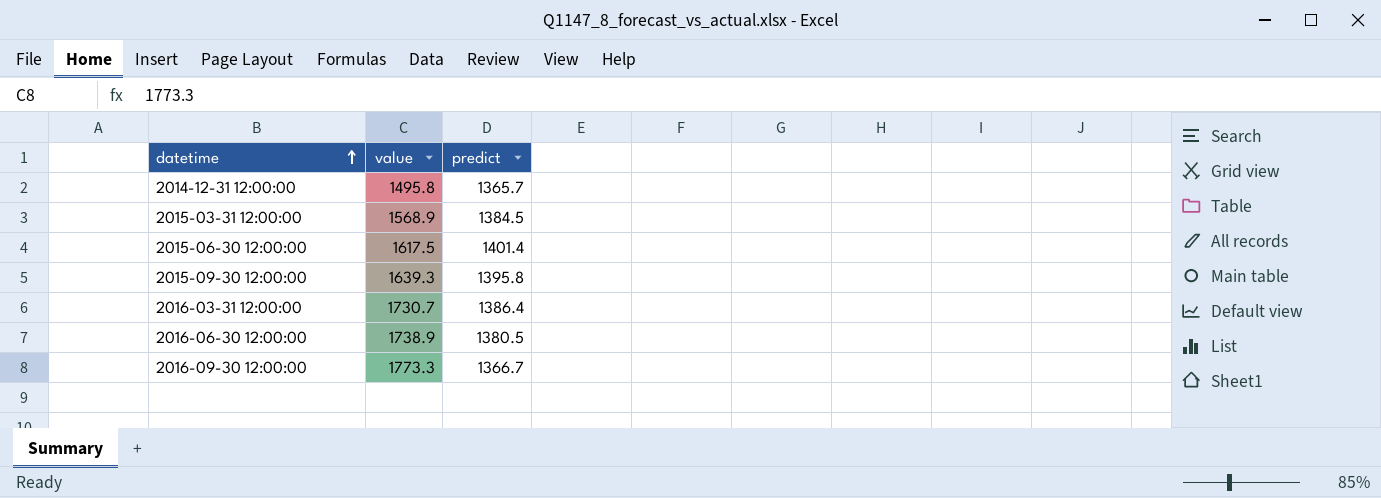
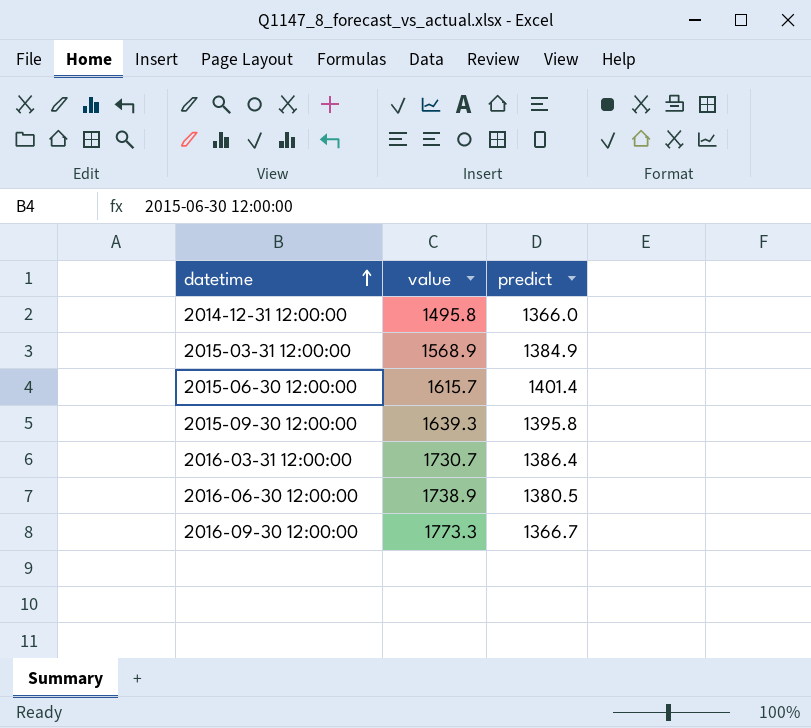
2014-12-31 12:00:00 | predict: 1365.7 -> 1366.0
2015-03-31 12:00:00 | predict: 1384.5 -> 1384.9
2015-06-30 12:00:00 | value: 1617.5 -> 1615.7

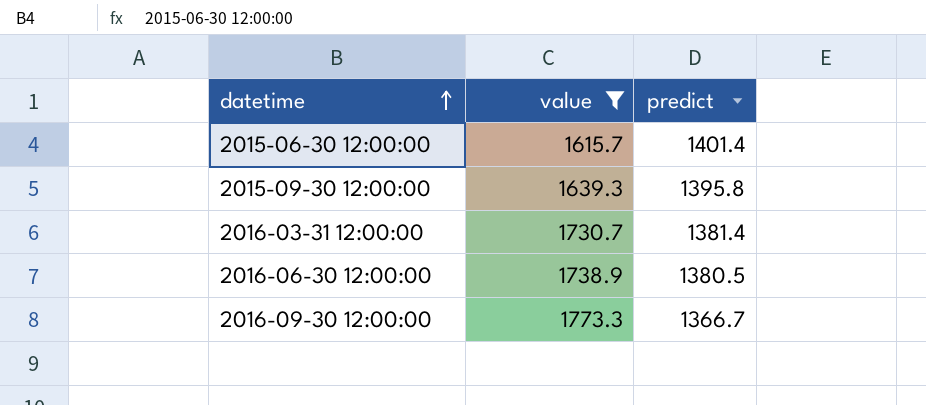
filter: none -> value >= 1615.7
2016-03-31 12:00:00 | predict: 1386.4 -> 1381.4

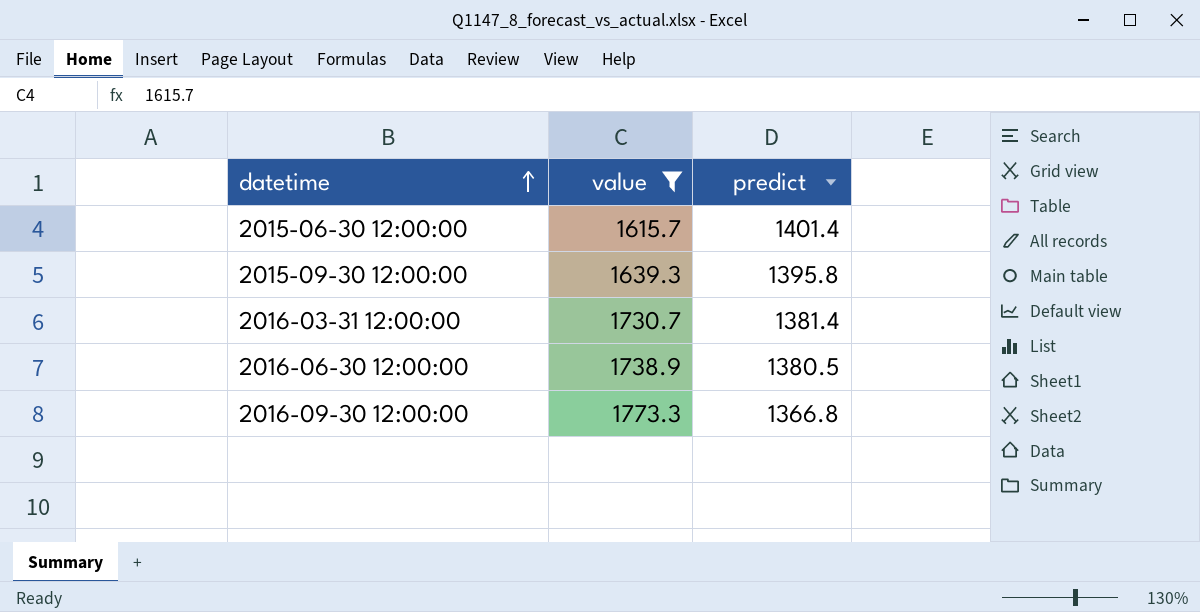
2016-09-30 12:00:00 | predict: 1366.7 -> 1366.8

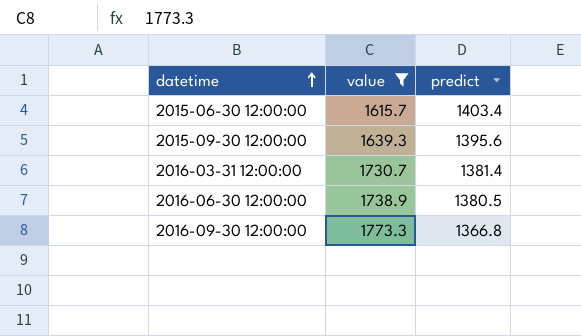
2015-06-30 12:00:00 | predict: 1401.4 -> 1403.4
2015-09-30 12:00:00 | predict: 1395.8 -> 1395.6

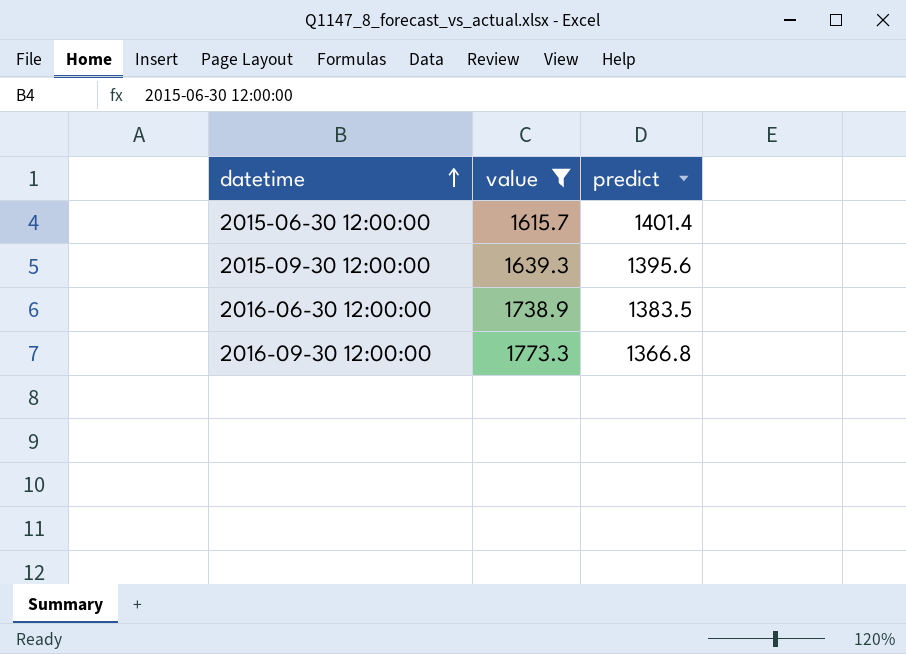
row 2016-03-31 12:00:00: 1730.7 | 1381.4 -> none
2015-06-30 12:00:00 | predict: 1403.4 -> 1401.4
2016-06-30 12:00:00 | predict: 1380.5 -> 1383.5

